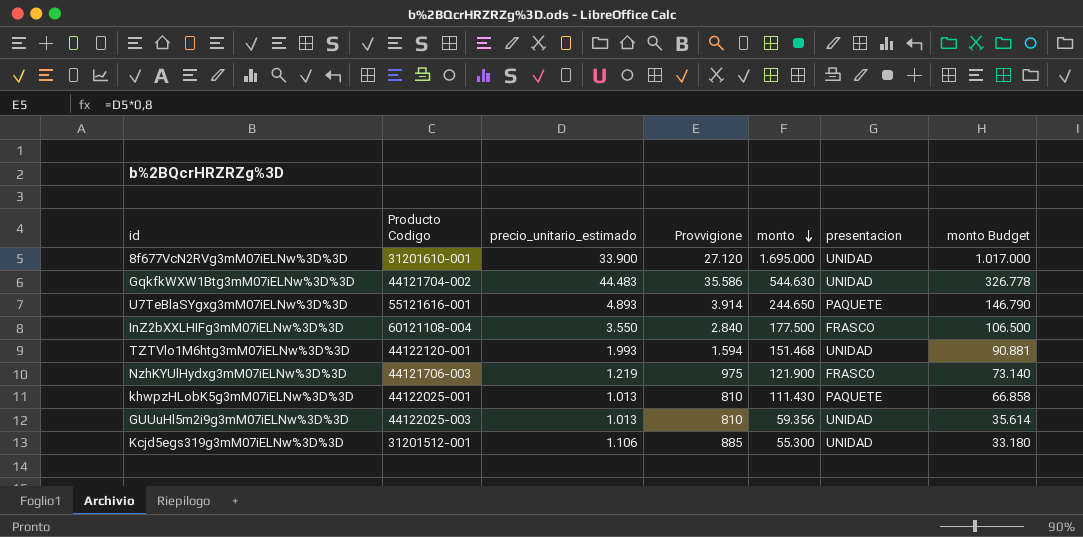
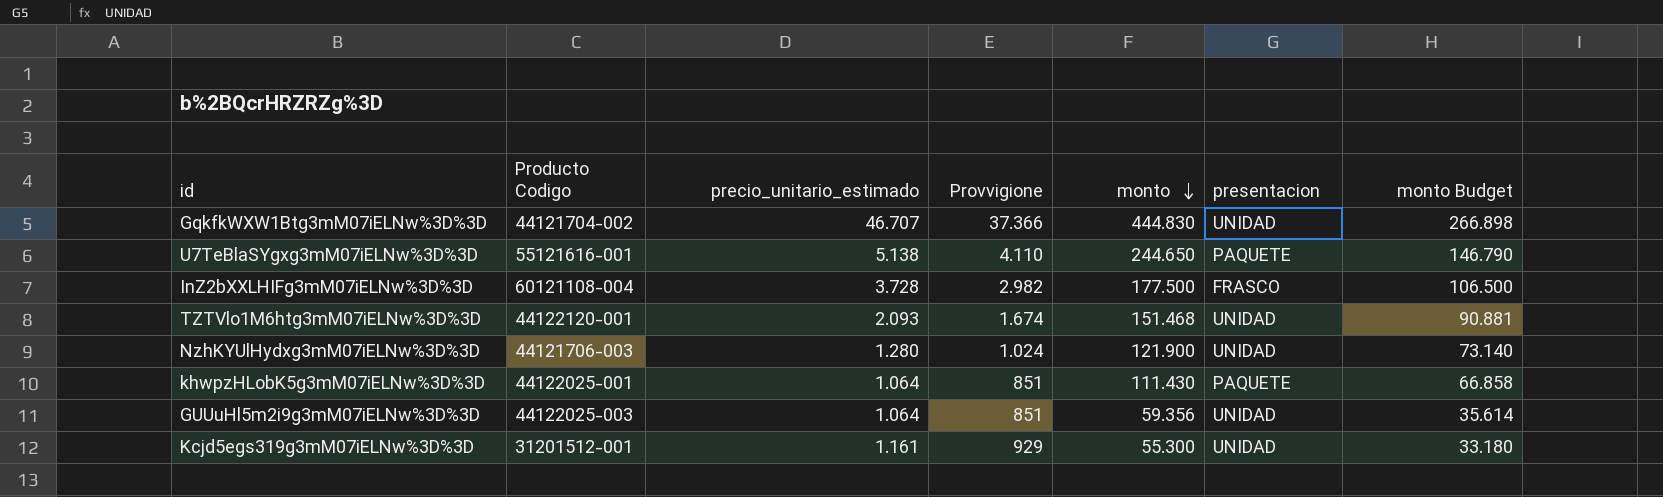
row 8f677VcN2RVg3mM07iELNw%3D%3D: 31201610-001 | 33.900 | 27.120 | 1.695.000 | UNIDAD | 1.017.000 -> none
GqkfkWXW1Btg3mM07iELNw%3D%3D | precio_unitario_estimado: 44.483 -> 46.707
GqkfkWXW1Btg3mM07iELNw%3D%3D | Provvigione: 35.586 -> 37.366
GqkfkWXW1Btg3mM07iELNw%3D%3D | monto: 544.630 -> 444.830
GqkfkWXW1Btg3mM07iELNw%3D%3D | monto Budget: 326.778 -> 266.898
U7TeBlaSYgxg3mM07iELNw%3D%3D | precio_unitario_estimado: 4.893 -> 5.138
U7TeBlaSYgxg3mM07iELNw%3D%3D | Provvigione: 3.914 -> 4.110
InZ2bXXLHIFg3mM07iELNw%3D%3D | precio_unitario_estimado: 3.550 -> 3.728
InZ2bXXLHIFg3mM07iELNw%3D%3D | Provvigione: 2.840 -> 2.982
TZTVlo1M6htg3mM07iELNw%3D%3D | precio_unitario_estimado: 1.993 -> 2.093
TZTVlo1M6htg3mM07iELNw%3D%3D | Provvigione: 1.594 -> 1.674
NzhKYUlHydxg3mM07iELNw%3D%3D | precio_unitario_estimado: 1.219 -> 1.280
NzhKYUlHydxg3mM07iELNw%3D%3D | Provvigione: 975 -> 1.024
NzhKYUlHydxg3mM07iELNw%3D%3D | presentacion: FRASCO -> UNIDAD
khwpzHLobK5g3mM07iELNw%3D%3D | precio_unitario_estimado: 1.013 -> 1.064
khwpzHLobK5g3mM07iELNw%3D%3D | Provvigione: 810 -> 851
GUUuHl5m2i9g3mM07iELNw%3D%3D | precio_unitario_estimado: 1.013 -> 1.064
GUUuHl5m2i9g3mM07iELNw%3D%3D | Provvigione: 810 -> 851
Kcjd5egs319g3mM07iELNw%3D%3D | precio_unitario_estimado: 1.106 -> 1.161
Kcjd5egs319g3mM07iELNw%3D%3D | Provvigione: 885 -> 929

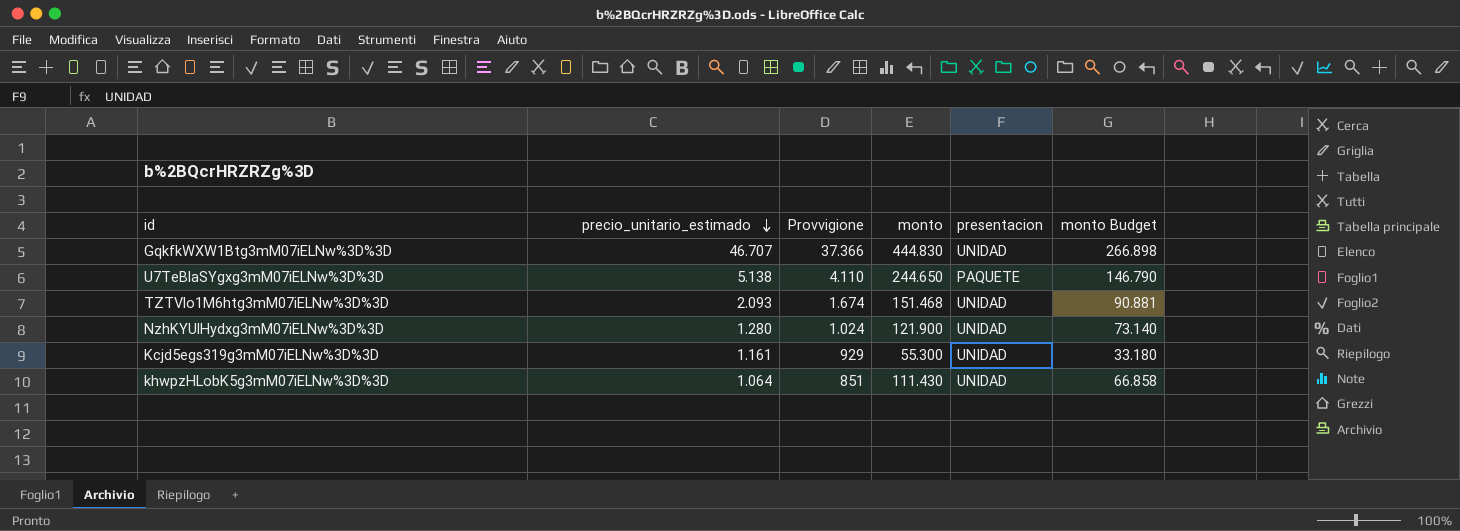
row order: monto descending -> precio_unitario_estimado descending
column Producto Codigo | position: 2 -> none
row InZ2bXXLHIFg3mM07iELNw%3D%3D: 60121108-004 | 3.728 | 2.982 | 177.500 | FRASCO | 106.500 -> none
row GUUuHl5m2i9g3mM07iELNw%3D%3D: 44122025-003 | 1.064 | 851 | 59.356 | UNIDAD | 35.614 -> none
khwpzHLobK5g3mM07iELNw%3D%3D | presentacion: PAQUETE -> UNIDAD

